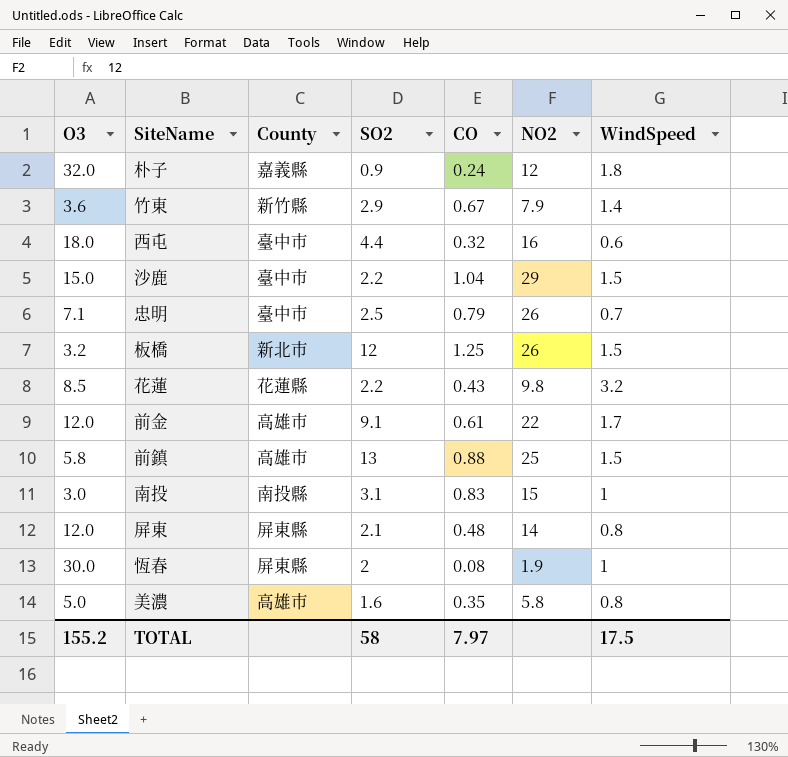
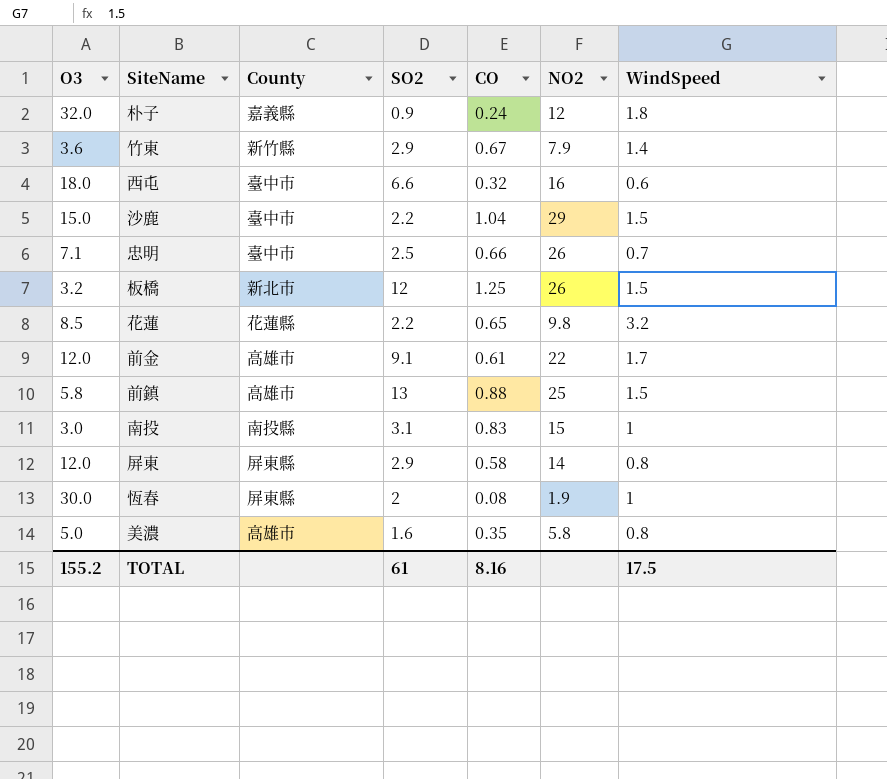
西屯 | SO2: 4.4 -> 6.6
忠明 | CO: 0.79 -> 0.66
花蓮 | CO: 0.43 -> 0.65
屏東 | SO2: 2.1 -> 2.9
屏東 | CO: 0.48 -> 0.58
TOTAL | SO2: 58 -> 61
TOTAL | CO: 7.97 -> 8.16

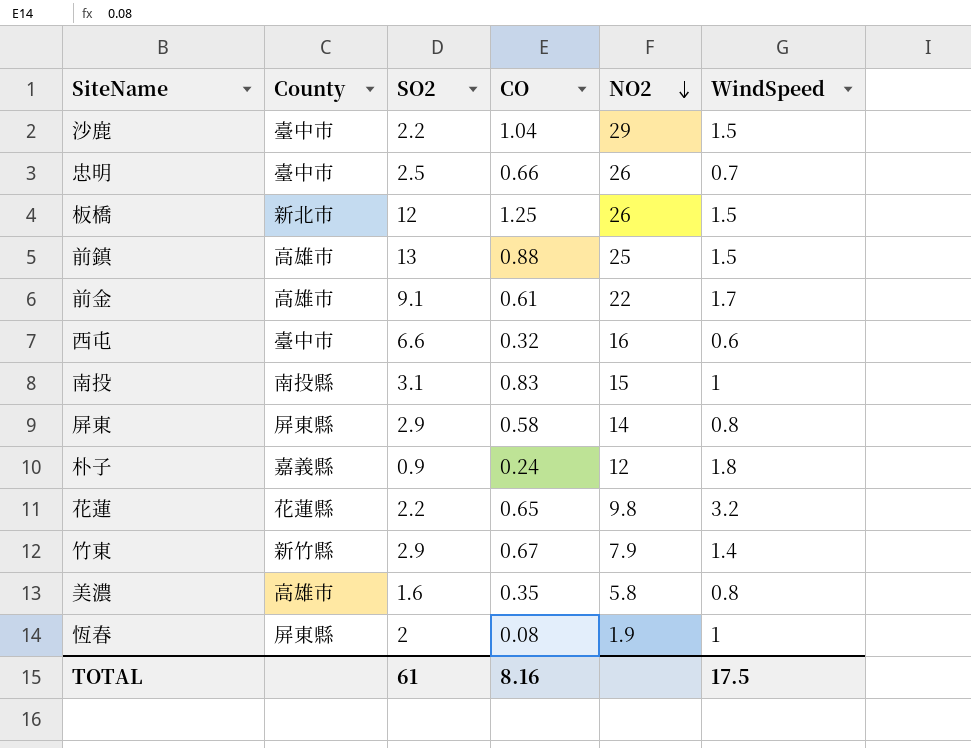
row order: none -> NO2 descending
column O3 | position: 1 -> none

